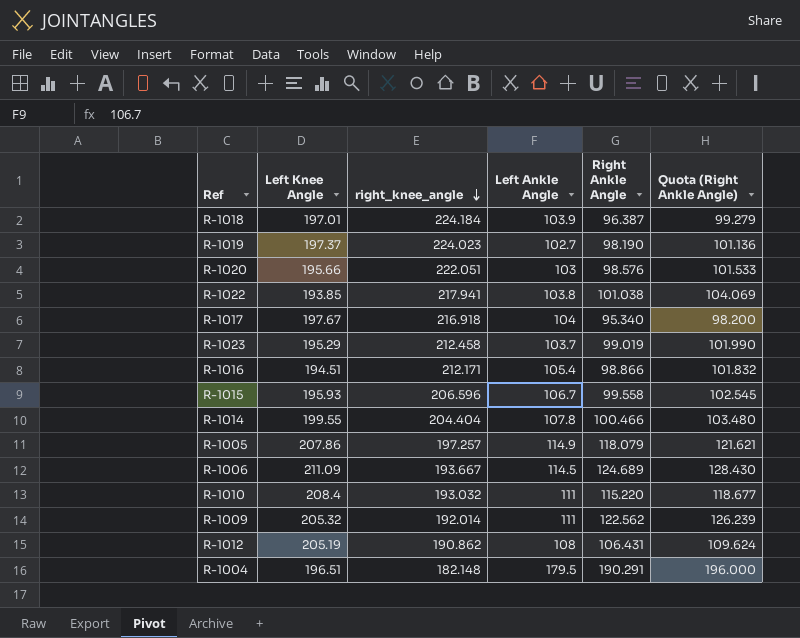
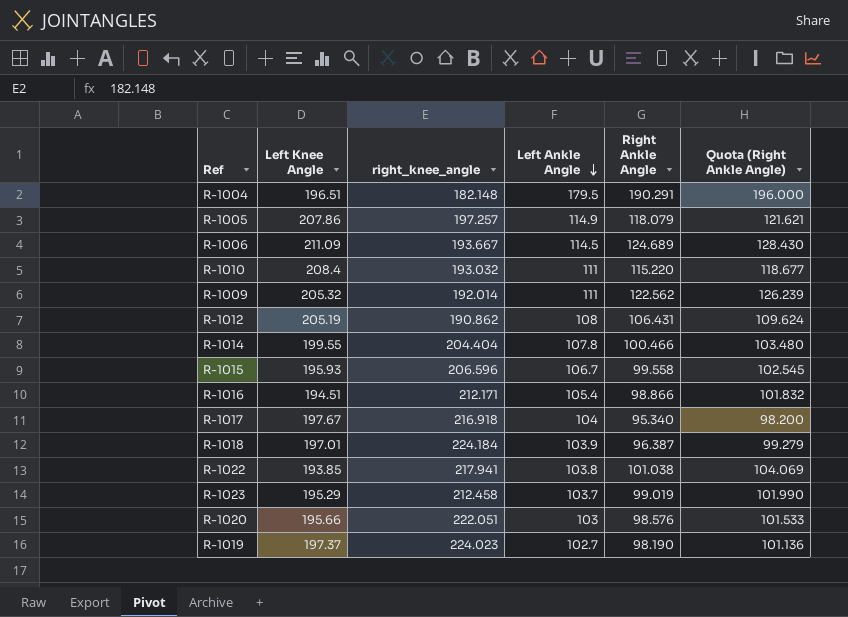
row order: right_knee_angle descending -> Left Ankle Angle descending

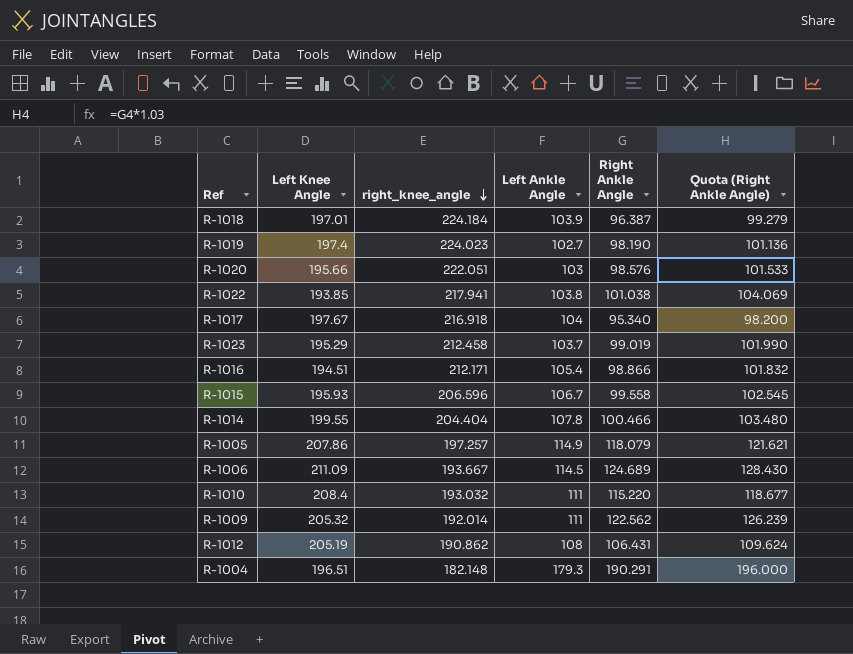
row order: Left Ankle Angle descending -> right_knee_angle descending
R-1019 | Left Knee Angle: 197.37 -> 197.4
R-1004 | Left Ankle Angle: 179.5 -> 179.3

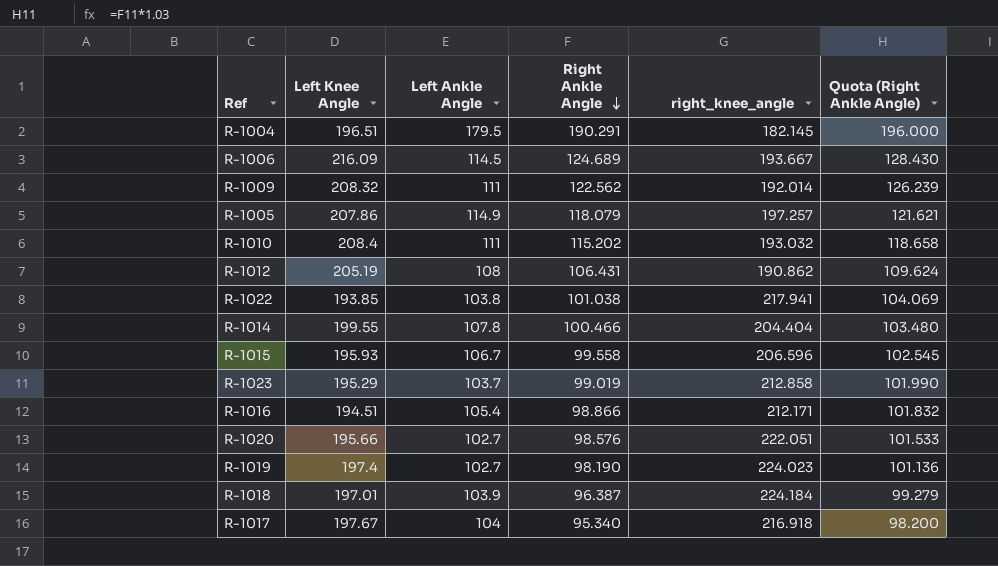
row order: right_knee_angle descending -> Right Ankle Angle descending
column right_knee_angle | position: 3 -> 5
R-1004 | Left Ankle Angle: 179.3 -> 179.5
R-1004 | right_knee_angle: 182.148 -> 182.145
R-1006 | Left Knee Angle: 211.09 -> 216.09
R-1009 | Left Knee Angle: 205.32 -> 208.32
R-1010 | Right Ankle Angle: 115.220 -> 115.202
R-1010 | Quota (Right Ankle Angle): 118.677 -> 118.658
R-1023 | right_knee_angle: 212.458 -> 212.858
R-1020 | Left Ankle Angle: 103 -> 102.7

